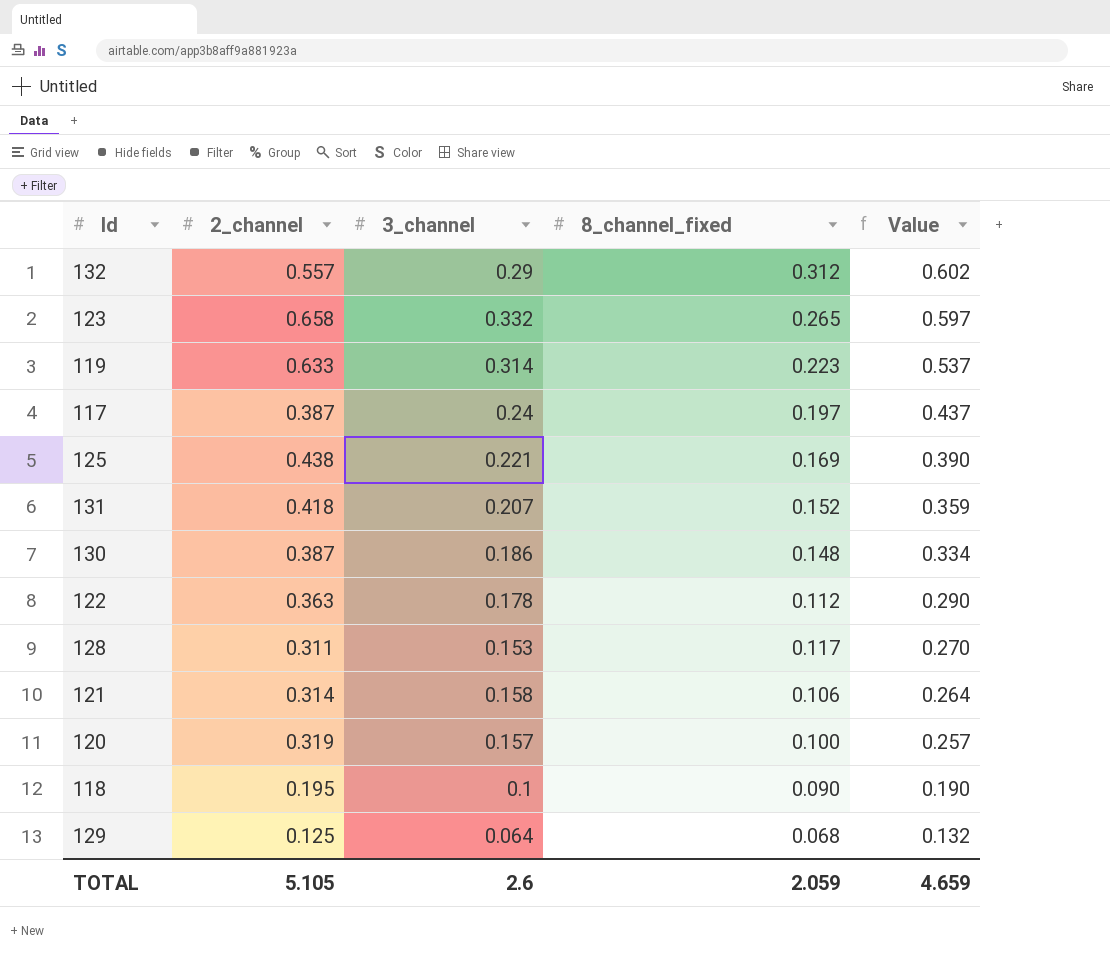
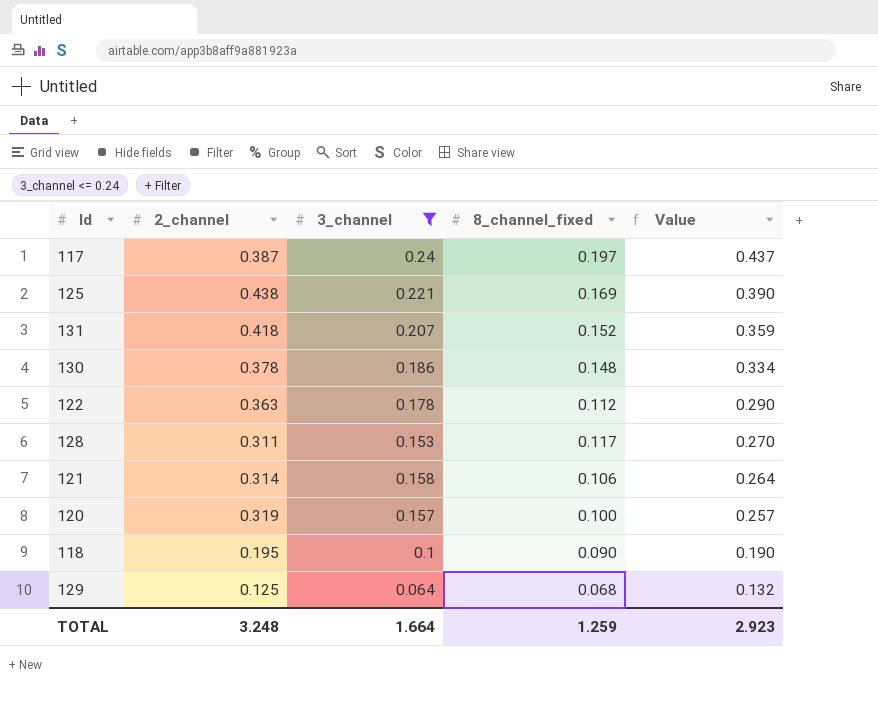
filter: none -> 3_channel <= 0.24
130 | 2_channel: 0.387 -> 0.378
TOTAL | 2_channel: 5.105 -> 3.248
TOTAL | 3_channel: 2.6 -> 1.664
TOTAL | 8_channel_fixed: 2.059 -> 1.259
TOTAL | Value: 4.659 -> 2.923

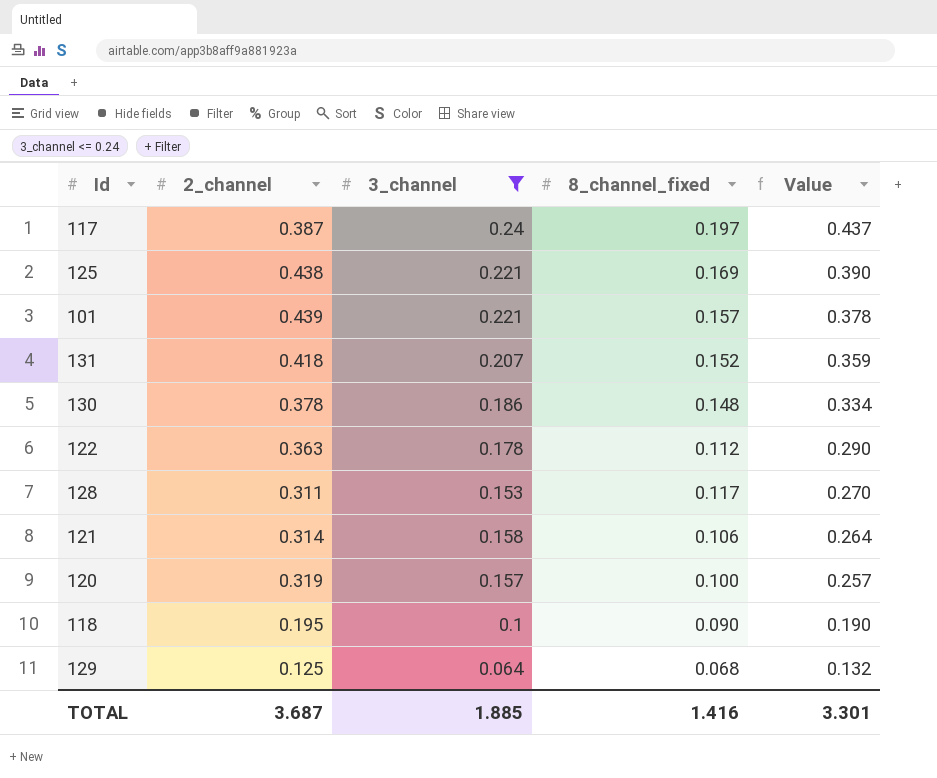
row 101: none -> 0.439 | 0.221 | 0.157 | 0.378
TOTAL | 2_channel: 3.248 -> 3.687
TOTAL | 3_channel: 1.664 -> 1.885
TOTAL | 8_channel_fixed: 1.259 -> 1.416
TOTAL | Value: 2.923 -> 3.301

